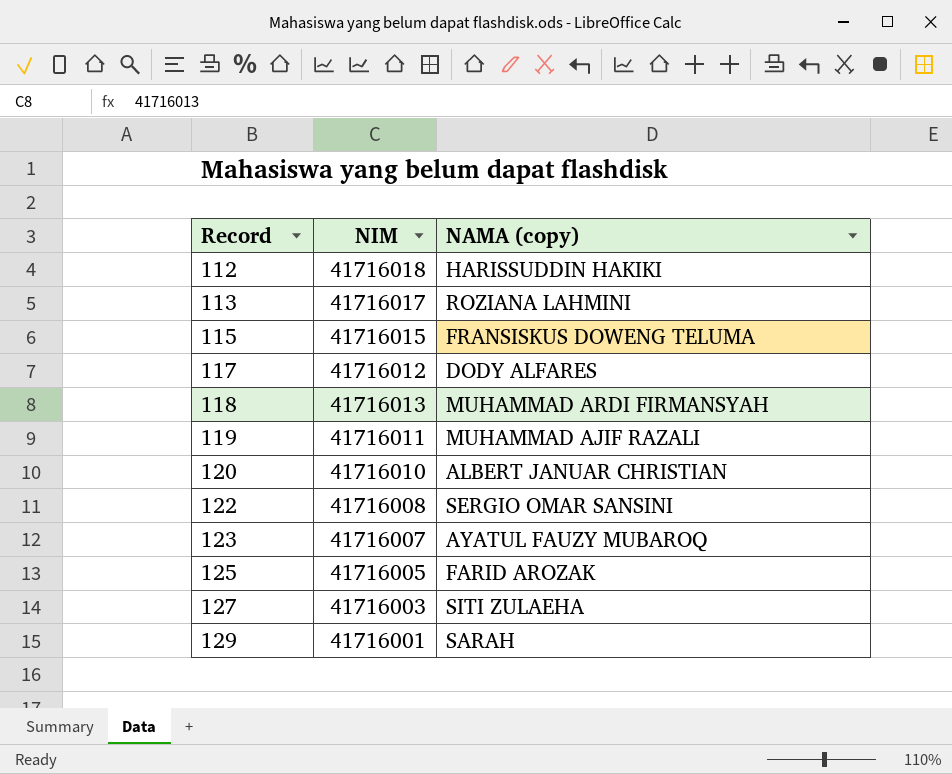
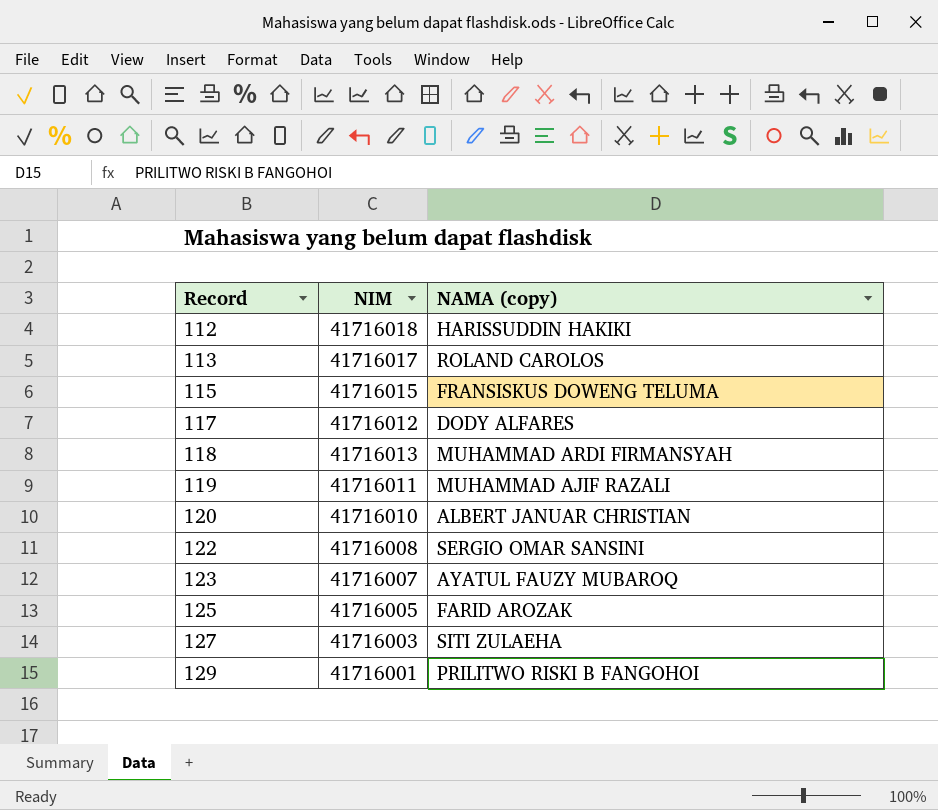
113 | NAMA (copy): ROZIANA LAHMINI -> ROLAND CAROLOS
129 | NAMA (copy): SARAH -> PRILITWO RISKI B FANGOHOI

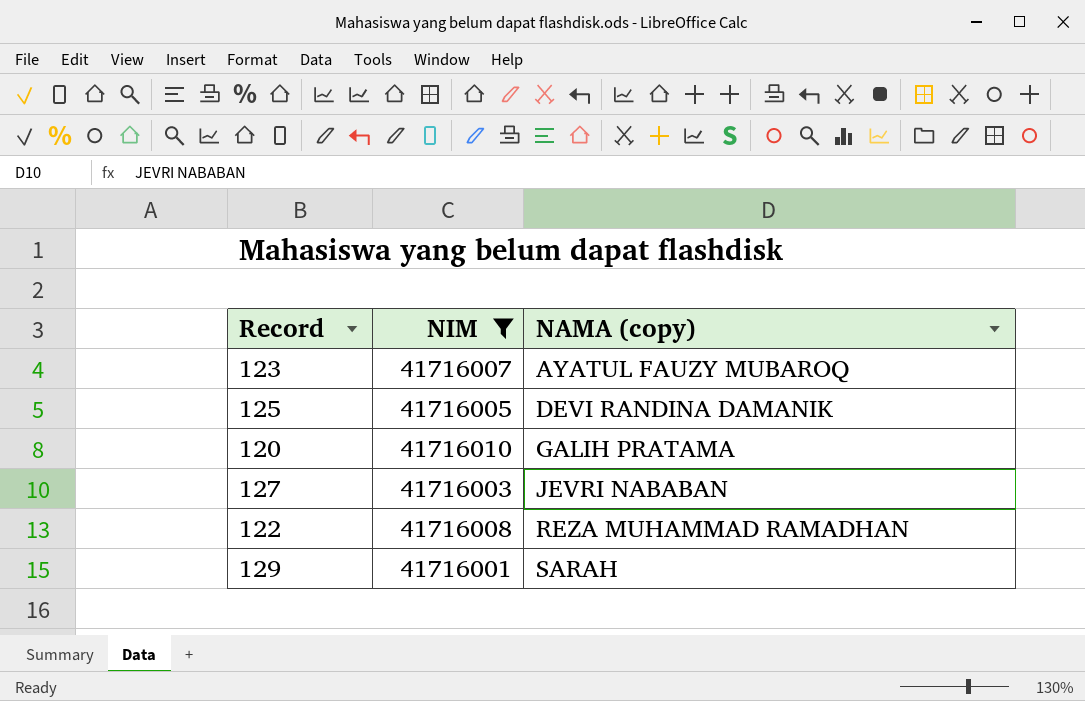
filter: none -> NIM <= 41716010
row order: Record ascending -> NAMA (copy) ascending
125 | NAMA (copy): FARID AROZAK -> DEVI RANDINA DAMANIK
120 | NAMA (copy): ALBERT JANUAR CHRISTIAN -> GALIH PRATAMA
127 | NAMA (copy): SITI ZULAEHA -> JEVRI NABABAN
122 | NAMA (copy): SERGIO OMAR SANSINI -> REZA MUHAMMAD RAMADHAN
129 | NAMA (copy): PRILITWO RISKI B FANGOHOI -> SARAH

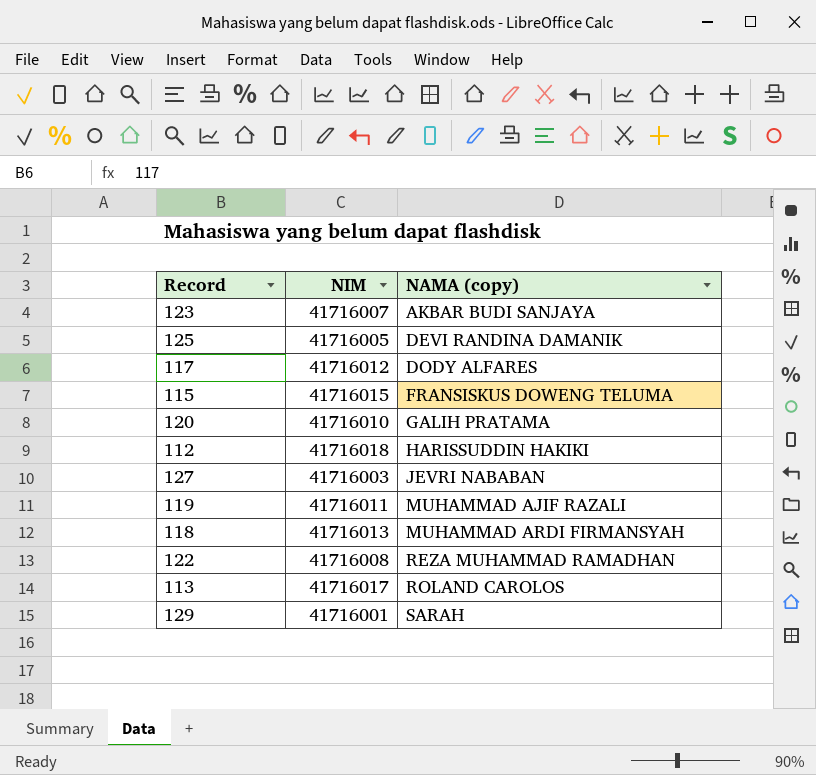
filter: NIM <= 41716010 -> none
123 | NAMA (copy): AYATUL FAUZY MUBAROQ -> AKBAR BUDI SANJAYA

